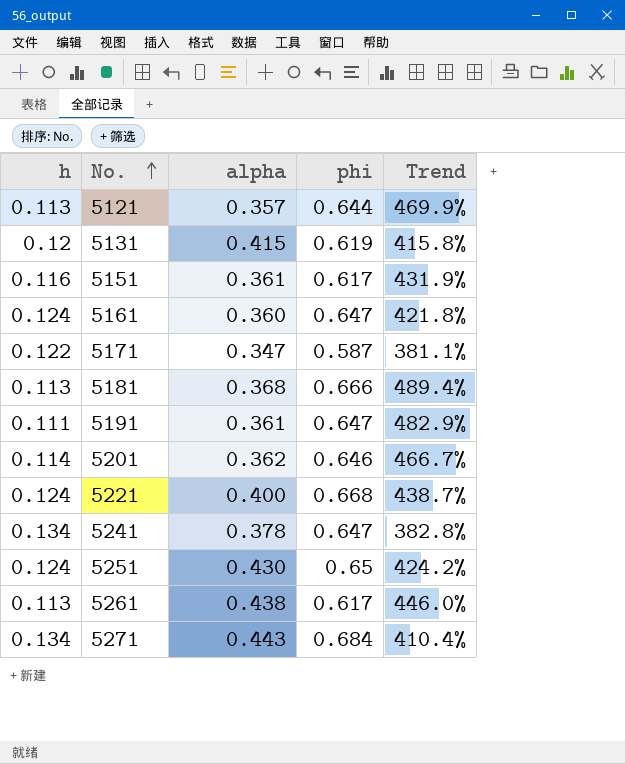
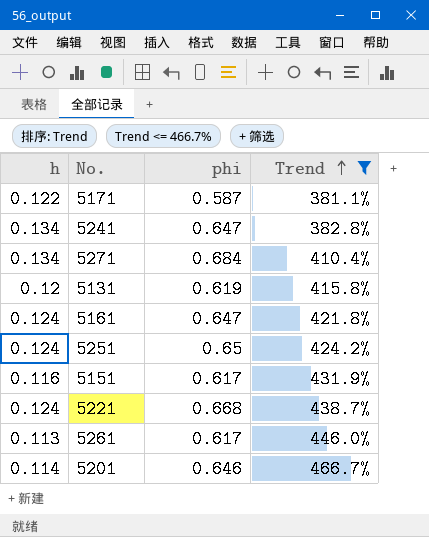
filter: none -> Trend <= 466.7%
row order: No. ascending -> Trend ascending
column alpha | position: 3 -> none

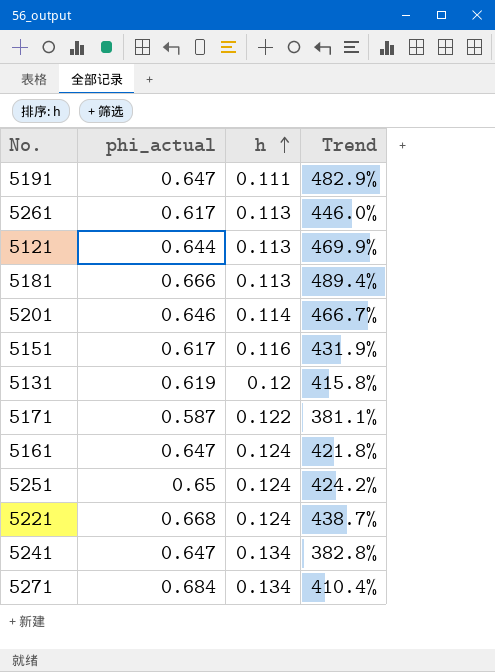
filter: Trend <= 466.7% -> none
row order: Trend ascending -> h ascending
column name: phi -> phi_actual
column h | position: 1 -> 3

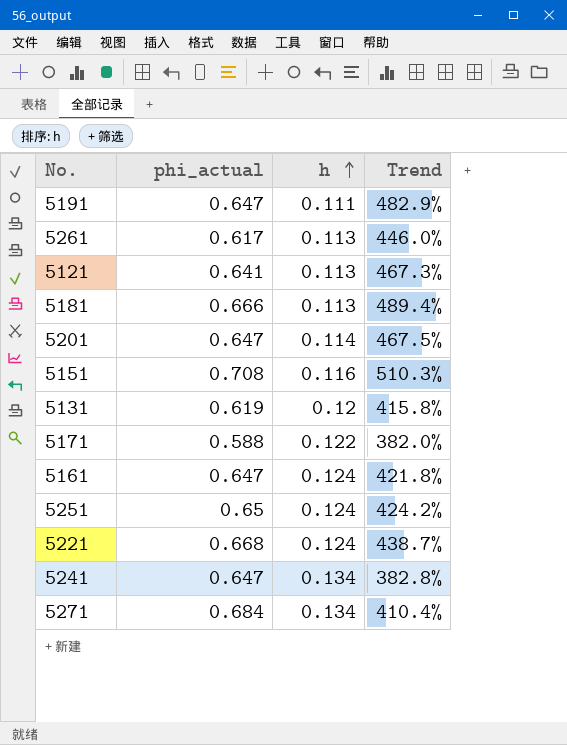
5121 | phi_actual: 0.644 -> 0.641
5121 | Trend: 469.9% -> 467.3%
5201 | phi_actual: 0.646 -> 0.647
5201 | Trend: 466.7% -> 467.5%
5151 | phi_actual: 0.617 -> 0.708
5151 | Trend: 431.9% -> 510.3%
5171 | phi_actual: 0.587 -> 0.588
5171 | Trend: 381.1% -> 382.0%

